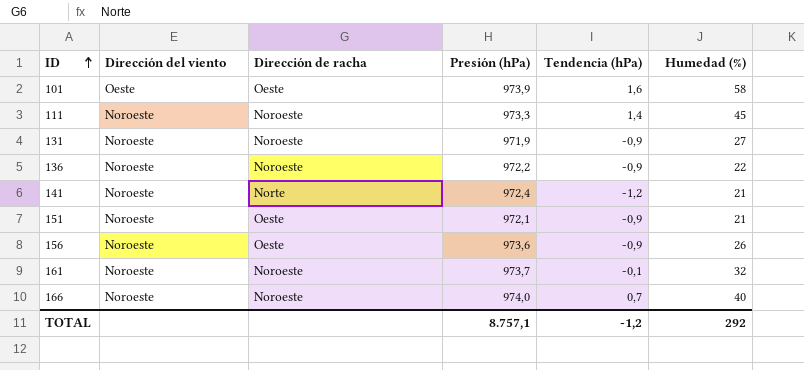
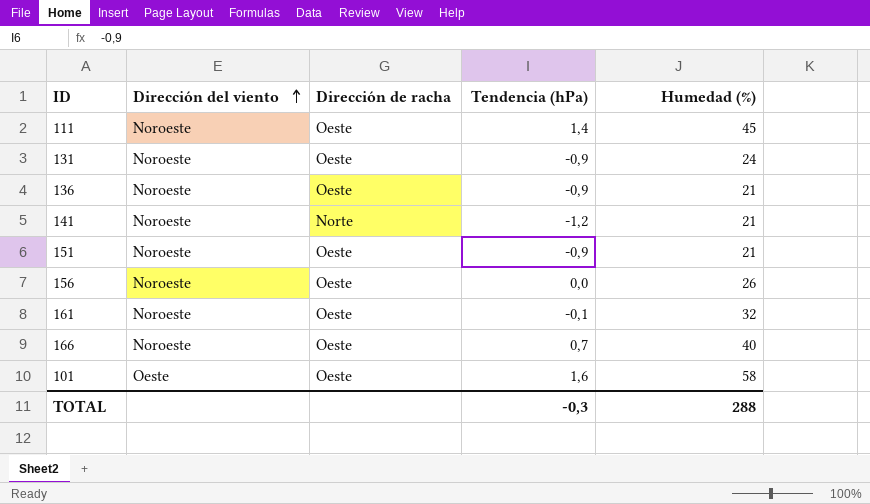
row order: ID ascending -> Dirección del viento ascending
column Presión (hPa) | position: 4 -> none
111 | Dirección de racha: Noroeste -> Oeste
131 | Dirección de racha: Noroeste -> Oeste
131 | Humedad (%): 27 -> 24
136 | Dirección de racha: Noroeste -> Oeste
136 | Humedad (%): 22 -> 21
156 | Tendencia (hPa): -0,9 -> 0,0
161 | Dirección de racha: Noroeste -> Oeste
166 | Dirección de racha: Noroeste -> Oeste
TOTAL | Tendencia (hPa): -1,2 -> -0,3
TOTAL | Humedad (%): 292 -> 288

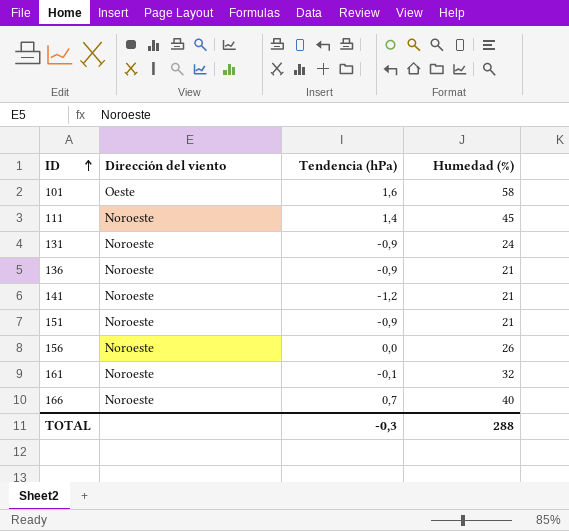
row order: Dirección del viento ascending -> ID ascending
column Dirección de racha | position: 3 -> none

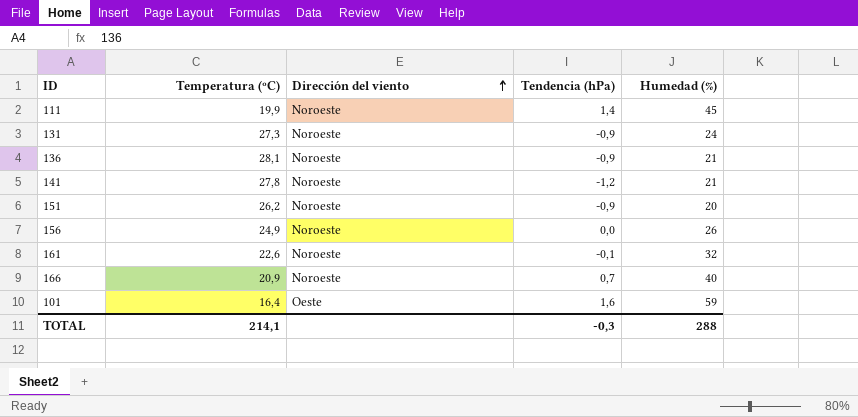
row order: ID ascending -> Dirección del viento ascending
column Temperatura (ºC) | position: none -> 2
151 | Humedad (%): 21 -> 20
101 | Humedad (%): 58 -> 59

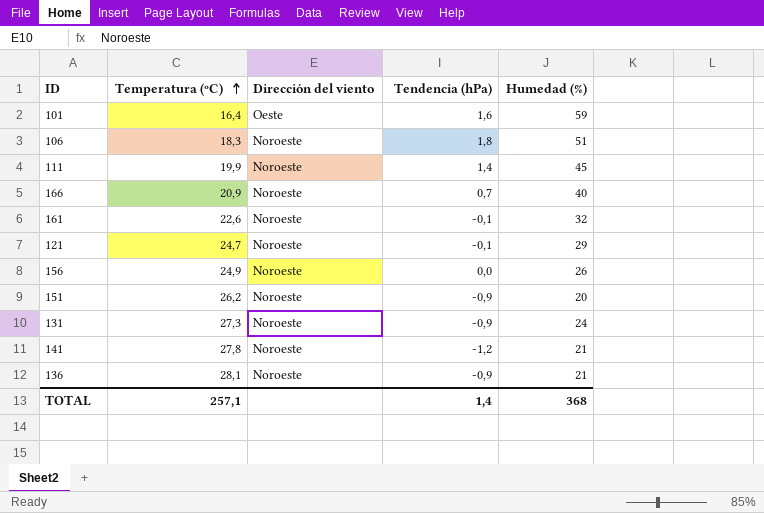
row order: Dirección del viento ascending -> Temperatura (ºC) ascending
row 106: none -> 18,3 | Noroeste | 1,8 | 51
row 121: none -> 24,7 | Noroeste | -0,1 | 29
TOTAL | Temperatura (ºC): 214,1 -> 257,1
TOTAL | Tendencia (hPa): -0,3 -> 1,4
TOTAL | Humedad (%): 288 -> 368

